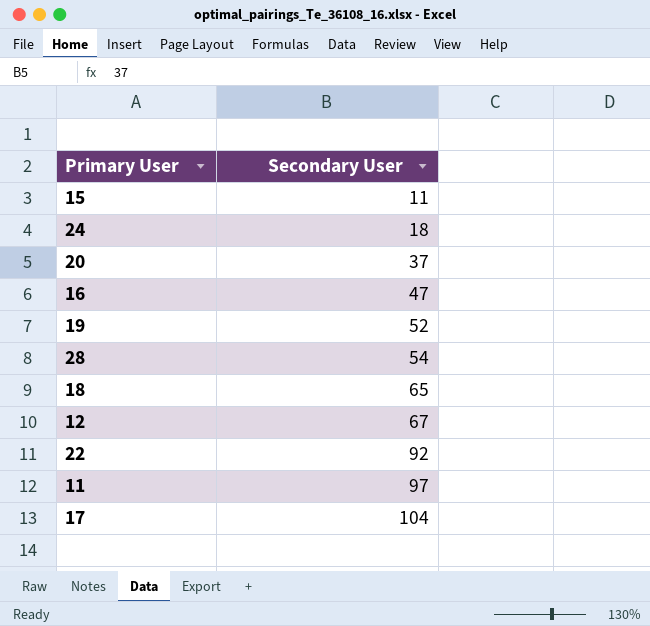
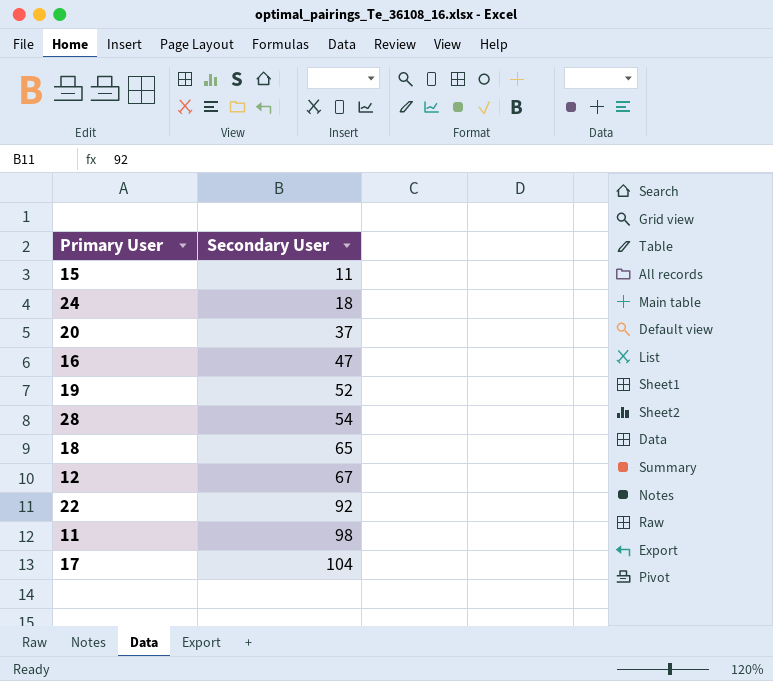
11 | Secondary User: 97 -> 98

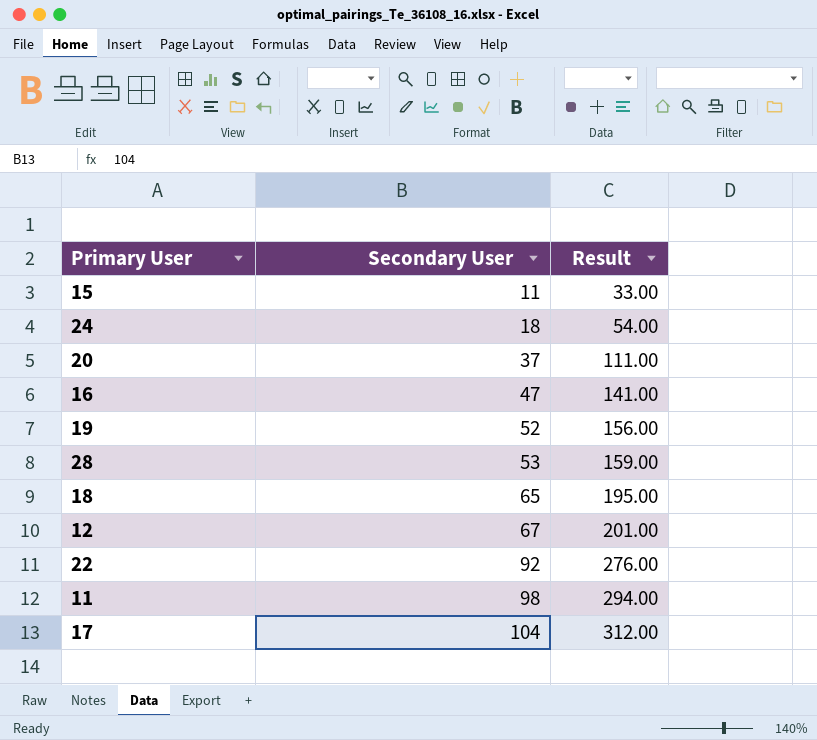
column Result | formula: none -> [Secondary User] * 3
28 | Secondary User: 54 -> 53

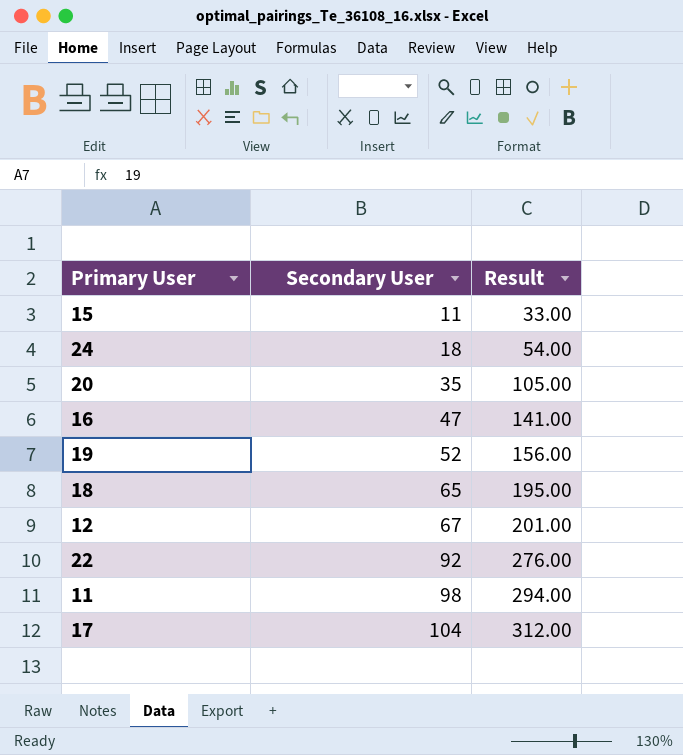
row 28: 53 | 159.00 -> none
20 | Secondary User: 37 -> 35
20 | Result: 111.00 -> 105.00

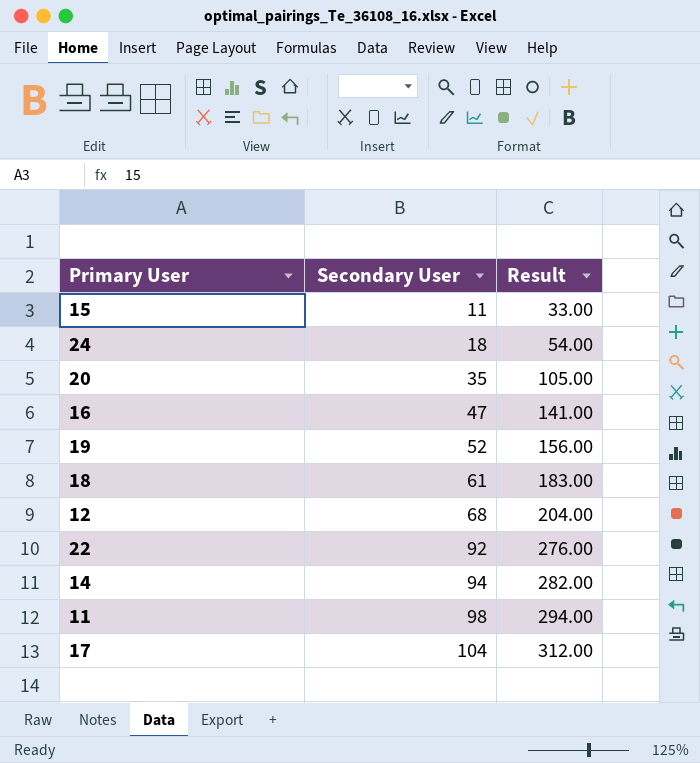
18 | Secondary User: 65 -> 61
18 | Result: 195.00 -> 183.00
12 | Secondary User: 67 -> 68
12 | Result: 201.00 -> 204.00
row 14: none -> 94 | 282.00

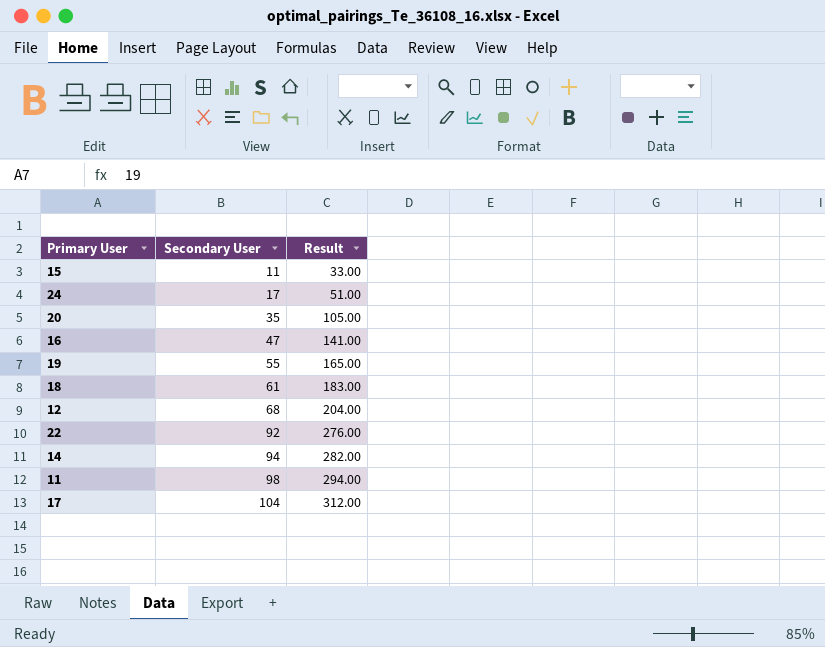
24 | Secondary User: 18 -> 17
24 | Result: 54.00 -> 51.00
19 | Secondary User: 52 -> 55
19 | Result: 156.00 -> 165.00

